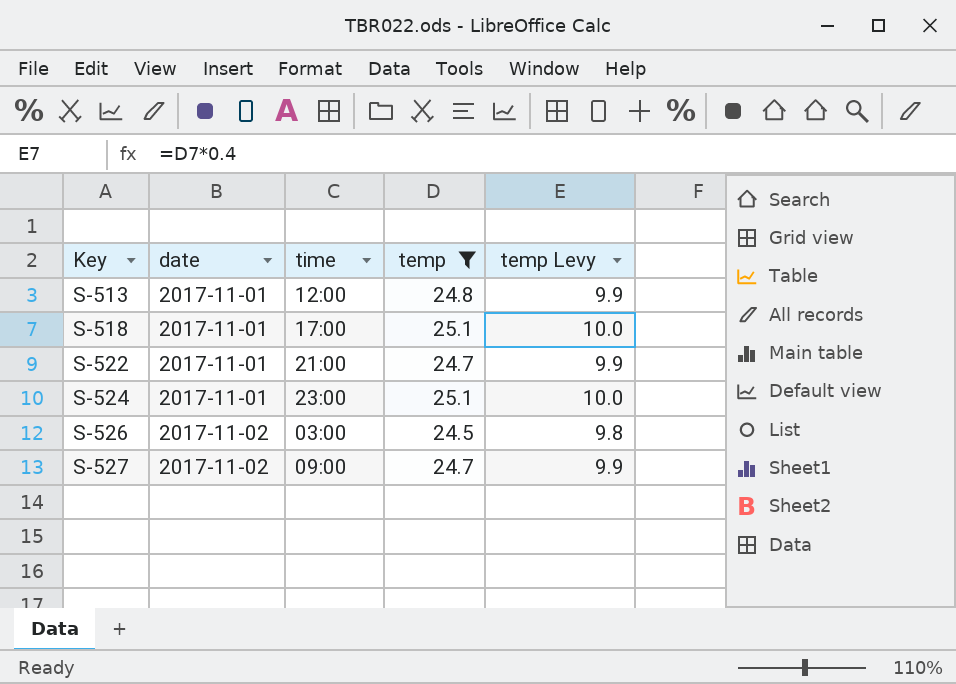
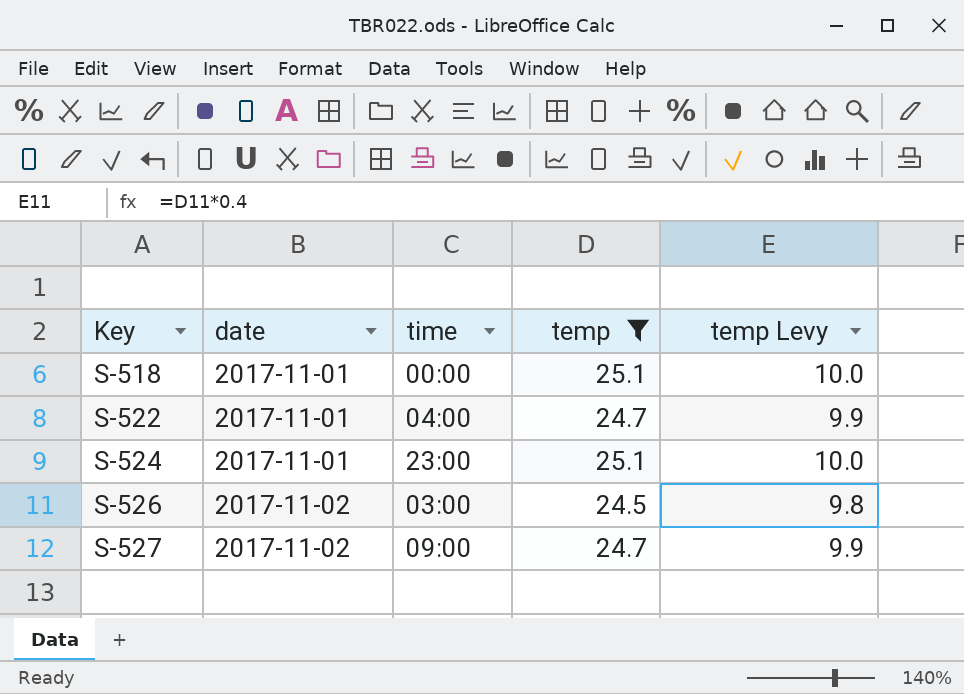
row S-513: 2017-11-01 | 12:00 | 24.8 | 9.9 -> none
S-518 | time: 17:00 -> 00:00
S-522 | time: 21:00 -> 04:00

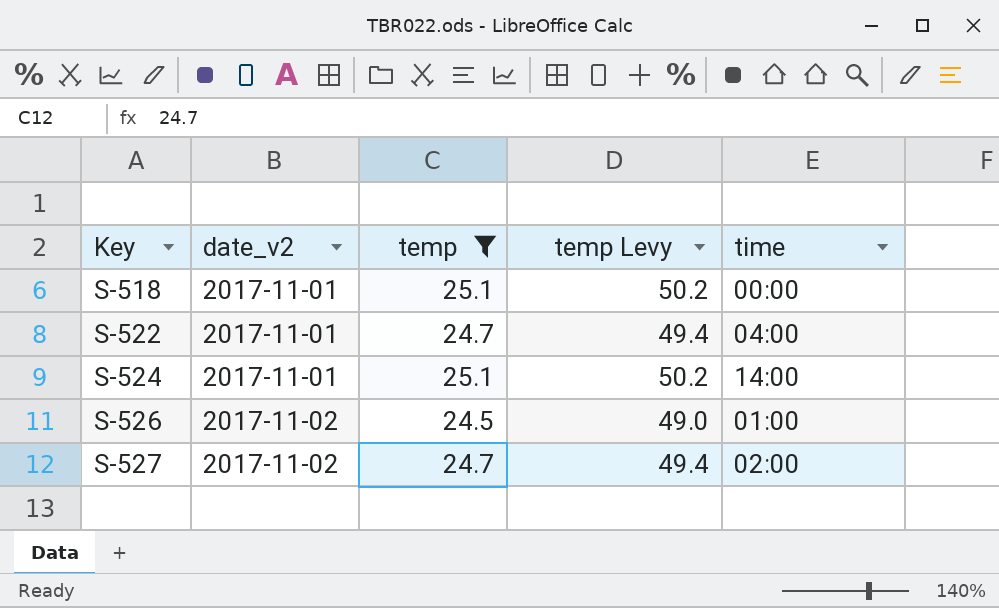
column name: date -> date_v2
column temp Levy | formula: [temp] * 0.4 -> [temp] * 2
column time | position: 3 -> 5
S-524 | time: 23:00 -> 14:00
S-526 | time: 03:00 -> 01:00
S-527 | time: 09:00 -> 02:00

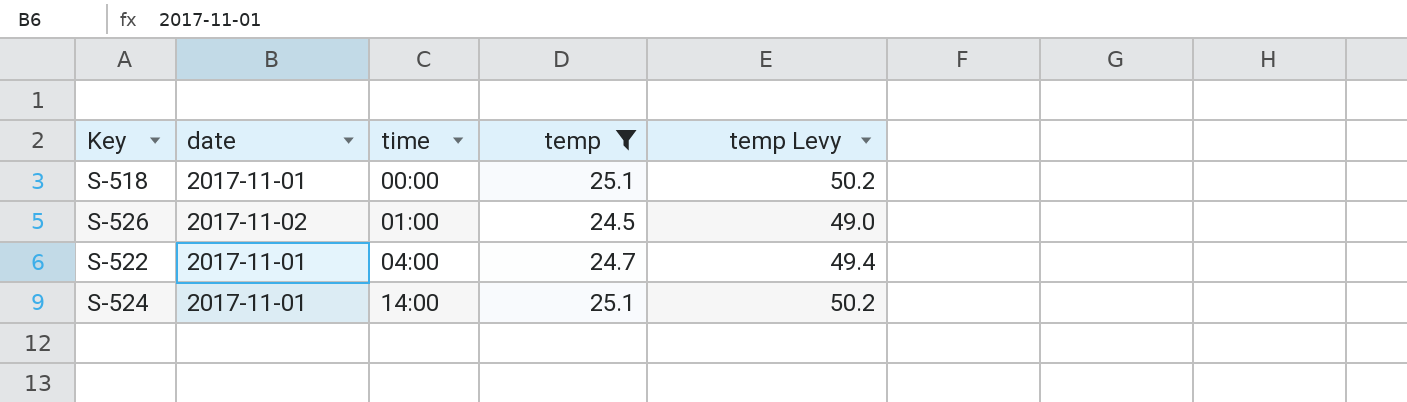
row order: Key ascending -> time ascending
column name: date_v2 -> date
column time | position: 5 -> 3
row S-527: 2017-11-02 | 24.7 | 49.4 | 02:00 -> none

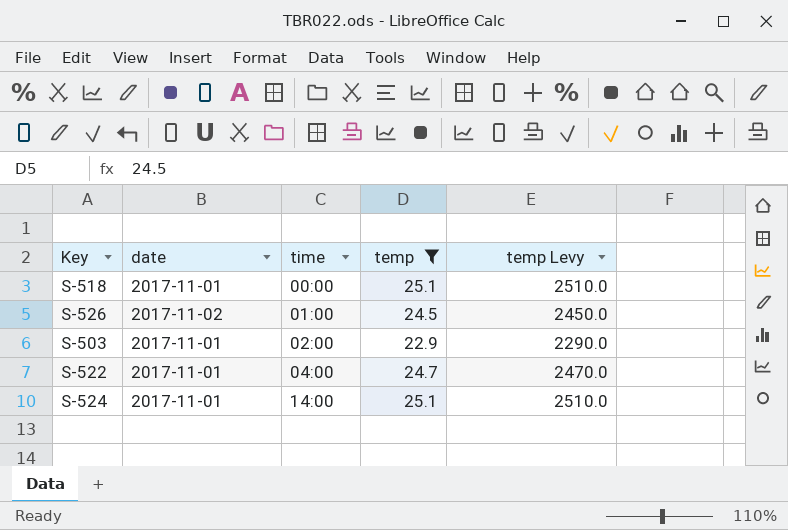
column temp Levy | formula: [temp] * 2 -> [temp] * 100
row S-503: none -> 2017-11-01 | 02:00 | 22.9 | 2290.0

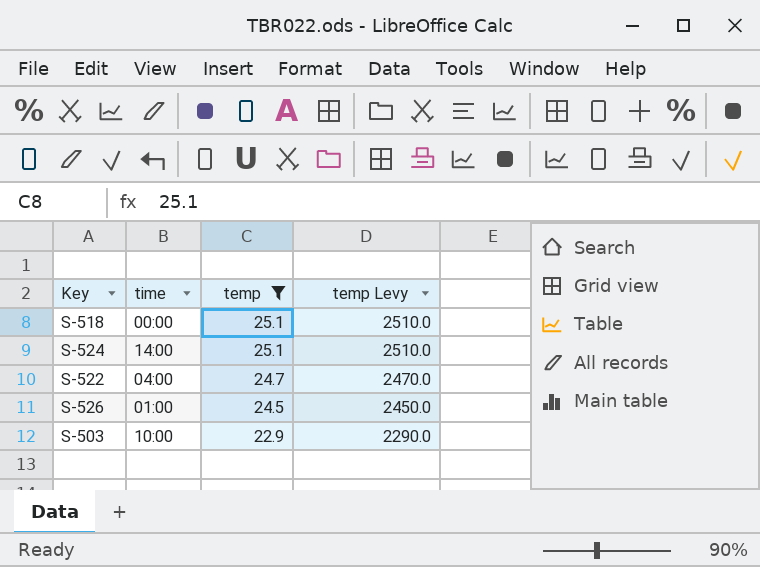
row order: time ascending -> temp descending
column date | position: 2 -> none
S-503 | time: 02:00 -> 10:00

